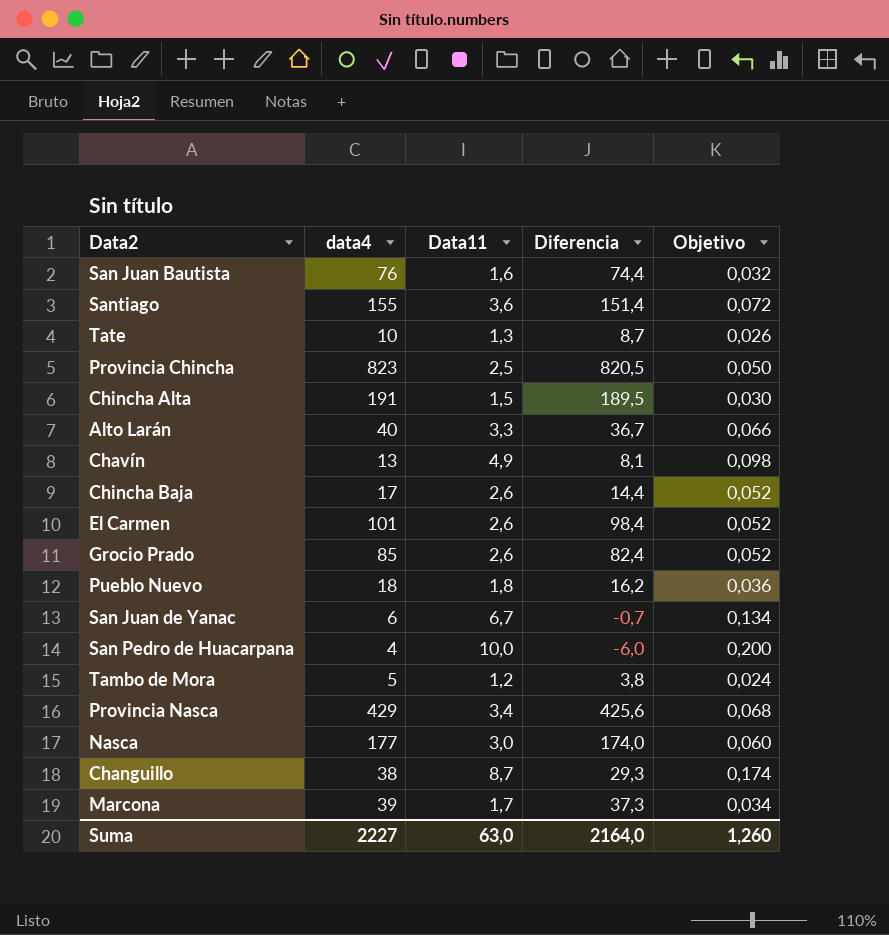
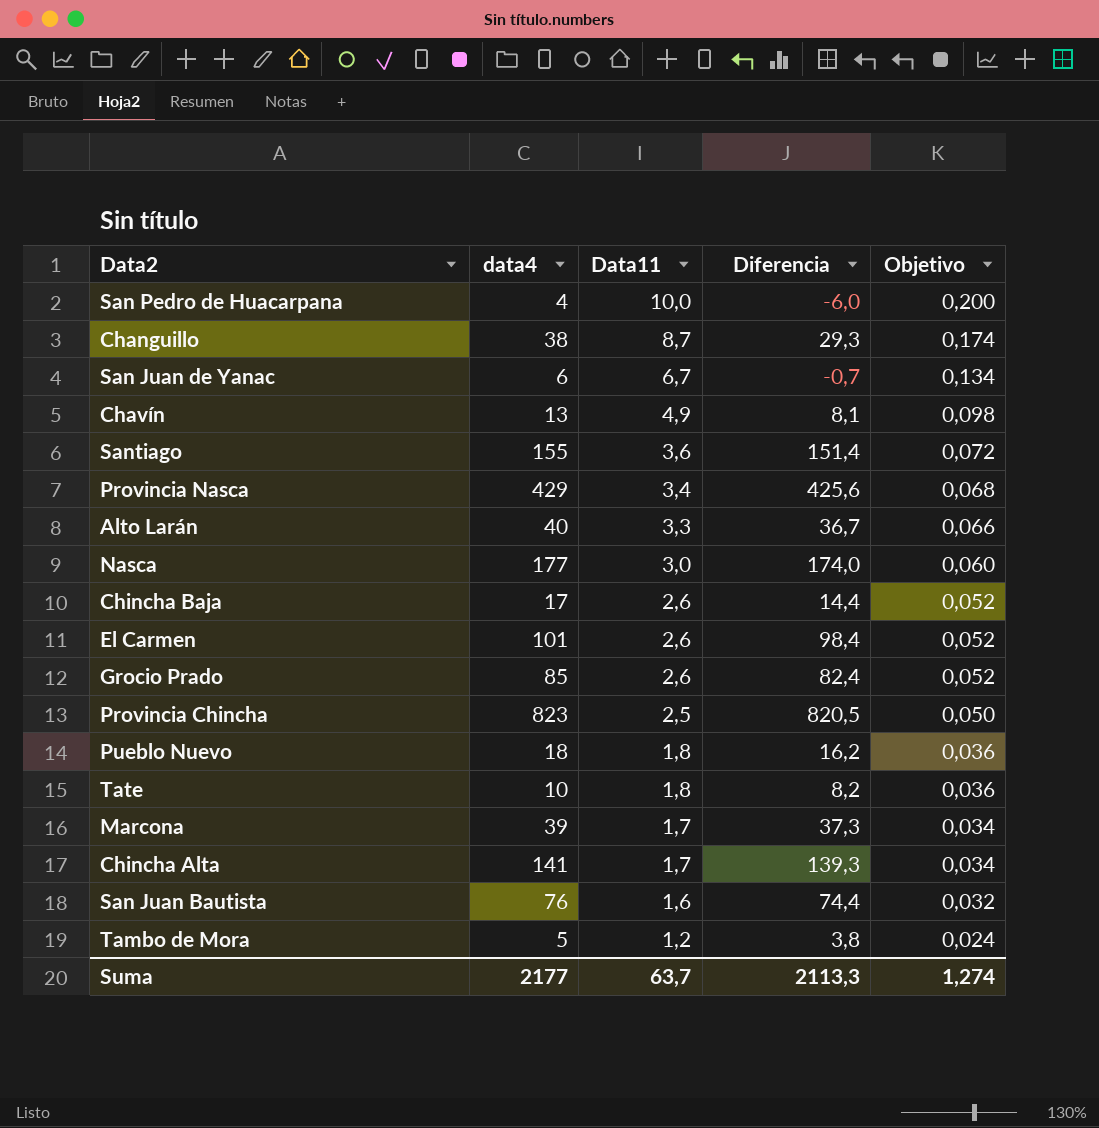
row order: none -> Data11 descending
Tate | Data11: 1,3 -> 1,8
Tate | Diferencia: 8,7 -> 8,2
Tate | Objetivo: 0,026 -> 0,036
Chincha Alta | data4: 191 -> 141
Chincha Alta | Data11: 1,5 -> 1,7
Chincha Alta | Diferencia: 189,5 -> 139,3
Chincha Alta | Objetivo: 0,030 -> 0,034
Suma | data4: 2227 -> 2177
Suma | Data11: 63,0 -> 63,7
Suma | Diferencia: 2164,0 -> 2113,3
Suma | Objetivo: 1,260 -> 1,274

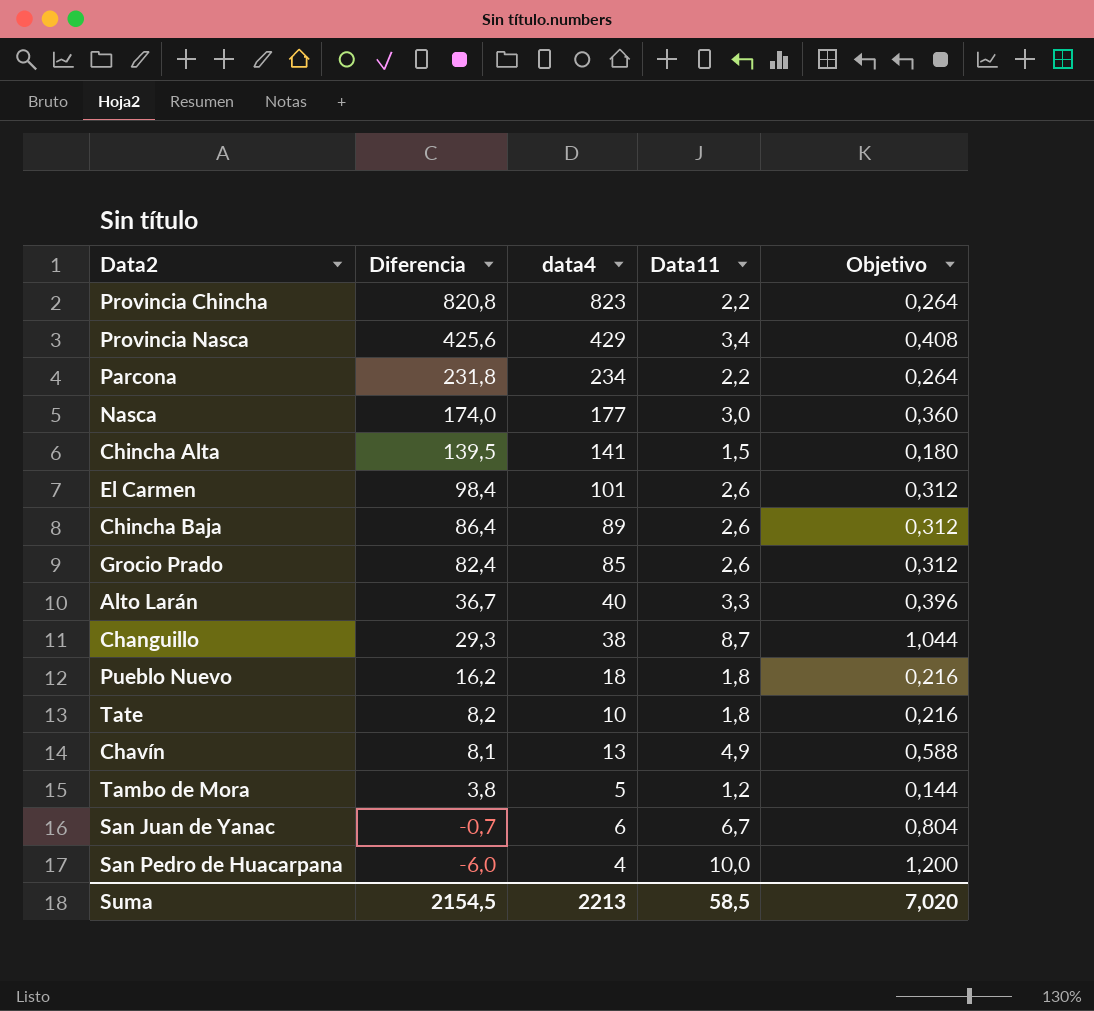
row order: Data11 descending -> Diferencia descending
column Diferencia | position: 4 -> 2
column Objetivo | formula: [Data11] * 0,02 -> [Data11] * 0,12
row Santiago: 155 | 3,6 | 151,4 | 0,072 -> none
row Marcona: 39 | 1,7 | 37,3 | 0,034 -> none
row San Juan Bautista: 76 | 1,6 | 74,4 | 0,032 -> none
Provincia Chincha | Diferencia: 820,5 -> 820,8
Provincia Chincha | Data11: 2,5 -> 2,2
row Parcona: none -> 231,8 | 234 | 2,2 | 0,264
Chincha Alta | Diferencia: 139,3 -> 139,5
Chincha Alta | Data11: 1,7 -> 1,5
Chincha Baja | Diferencia: 14,4 -> 86,4
Chincha Baja | data4: 17 -> 89
Suma | Diferencia: 2113,3 -> 2154,5
Suma | data4: 2177 -> 2213
Suma | Data11: 63,7 -> 58,5
Suma | Objetivo: 1,274 -> 7,020

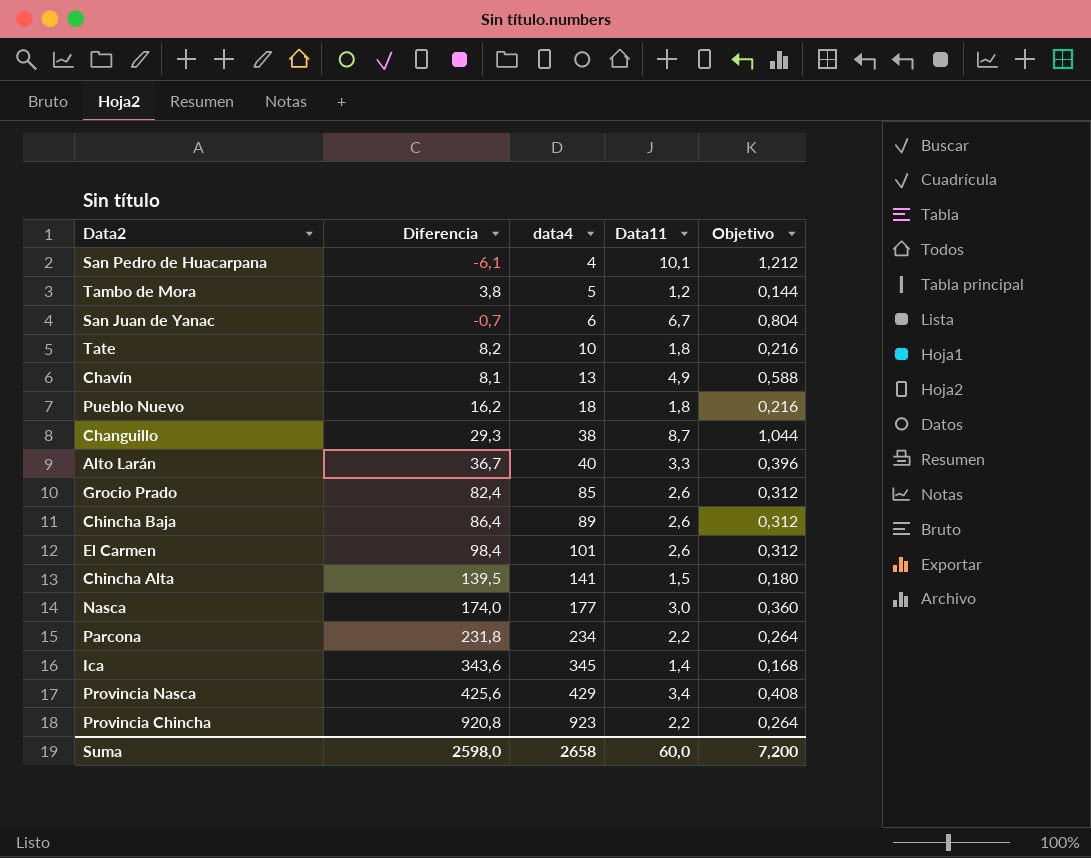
row order: Diferencia descending -> data4 ascending
San Pedro de Huacarpana | Diferencia: -6,0 -> -6,1
San Pedro de Huacarpana | Data11: 10,0 -> 10,1
San Pedro de Huacarpana | Objetivo: 1,200 -> 1,212
row Ica: none -> 343,6 | 345 | 1,4 | 0,168
Provincia Chincha | Diferencia: 820,8 -> 920,8
Provincia Chincha | data4: 823 -> 923
Suma | Diferencia: 2154,5 -> 2598,0
Suma | data4: 2213 -> 2658
Suma | Data11: 58,5 -> 60,0
Suma | Objetivo: 7,020 -> 7,200

